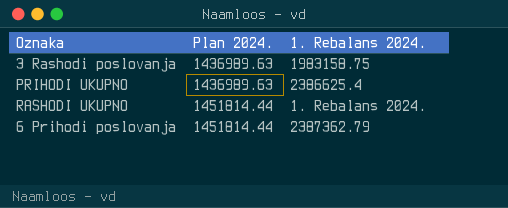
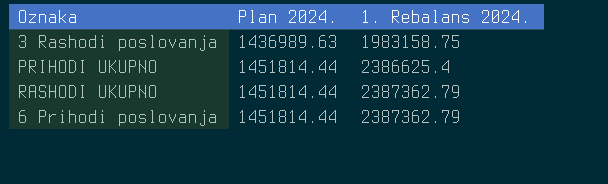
PRIHODI UKUPNO | Plan 2024.: 1436989.63 -> 1451814.44
RASHODI UKUPNO | 1. Rebalans 2024.: 1. Rebalans 2024. -> 2387362.79

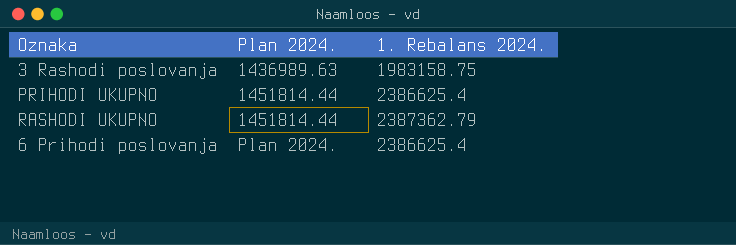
6 Prihodi poslovanja | Plan 2024.: 1451814.44 -> Plan 2024.
6 Prihodi poslovanja | 1. Rebalans 2024.: 2387362.79 -> 2386625.4

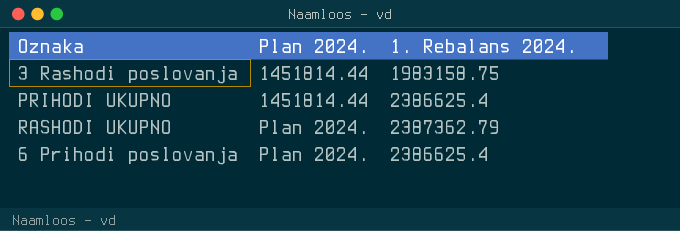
3 Rashodi poslovanja | Plan 2024.: 1436989.63 -> 1451814.44
RASHODI UKUPNO | Plan 2024.: 1451814.44 -> Plan 2024.

